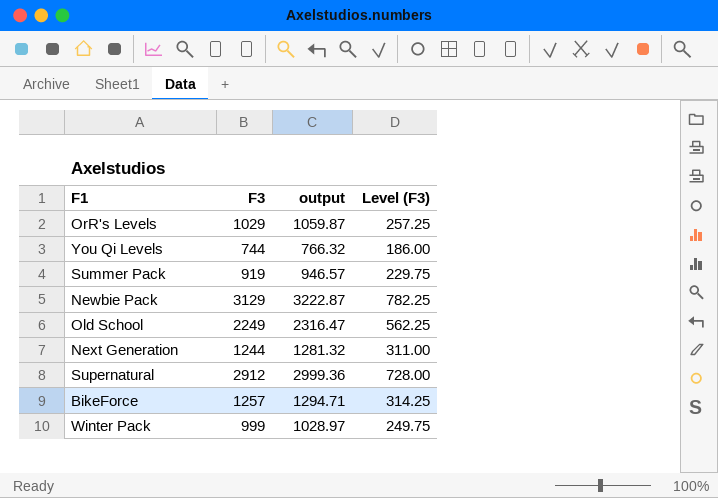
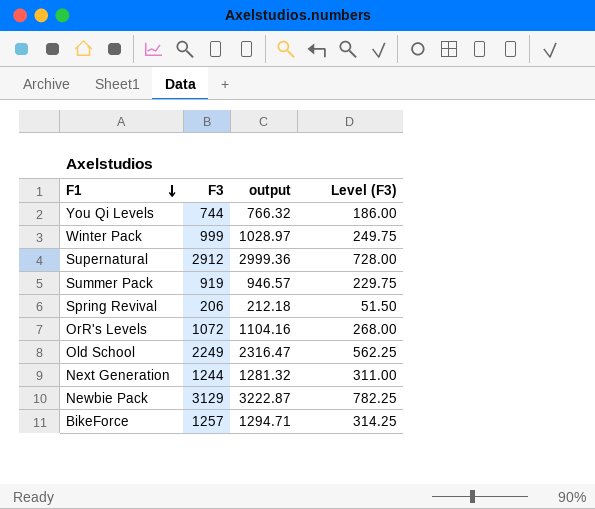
row order: none -> F1 descending
row Spring Revival: none -> 206 | 212.18 | 51.50
OrR's Levels | F3: 1029 -> 1072
OrR's Levels | output: 1059.87 -> 1104.16
OrR's Levels | Level (F3): 257.25 -> 268.00

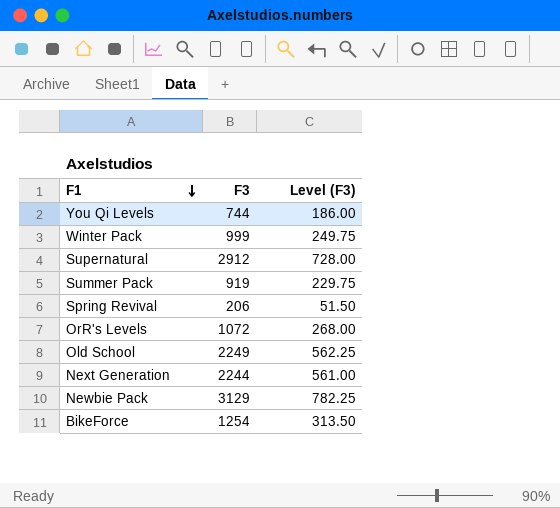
column output | formula: [F3] * 1.03 -> none
Next Generation | F3: 1244 -> 2244
Next Generation | Level (F3): 311.00 -> 561.00
BikeForce | F3: 1257 -> 1254
BikeForce | Level (F3): 314.25 -> 313.50

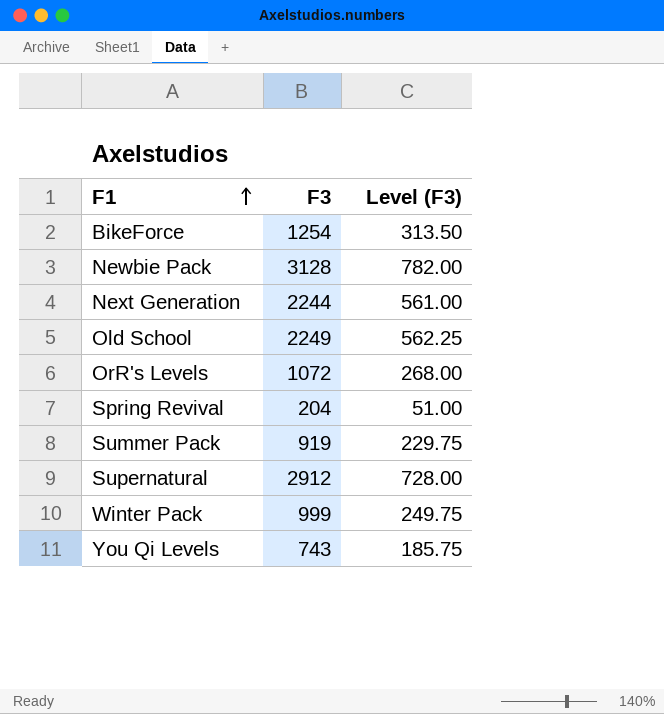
row order: F1 descending -> F1 ascending
Newbie Pack | F3: 3129 -> 3128
Newbie Pack | Level (F3): 782.25 -> 782.00
Spring Revival | F3: 206 -> 204
Spring Revival | Level (F3): 51.50 -> 51.00
You Qi Levels | F3: 744 -> 743
You Qi Levels | Level (F3): 186.00 -> 185.75

